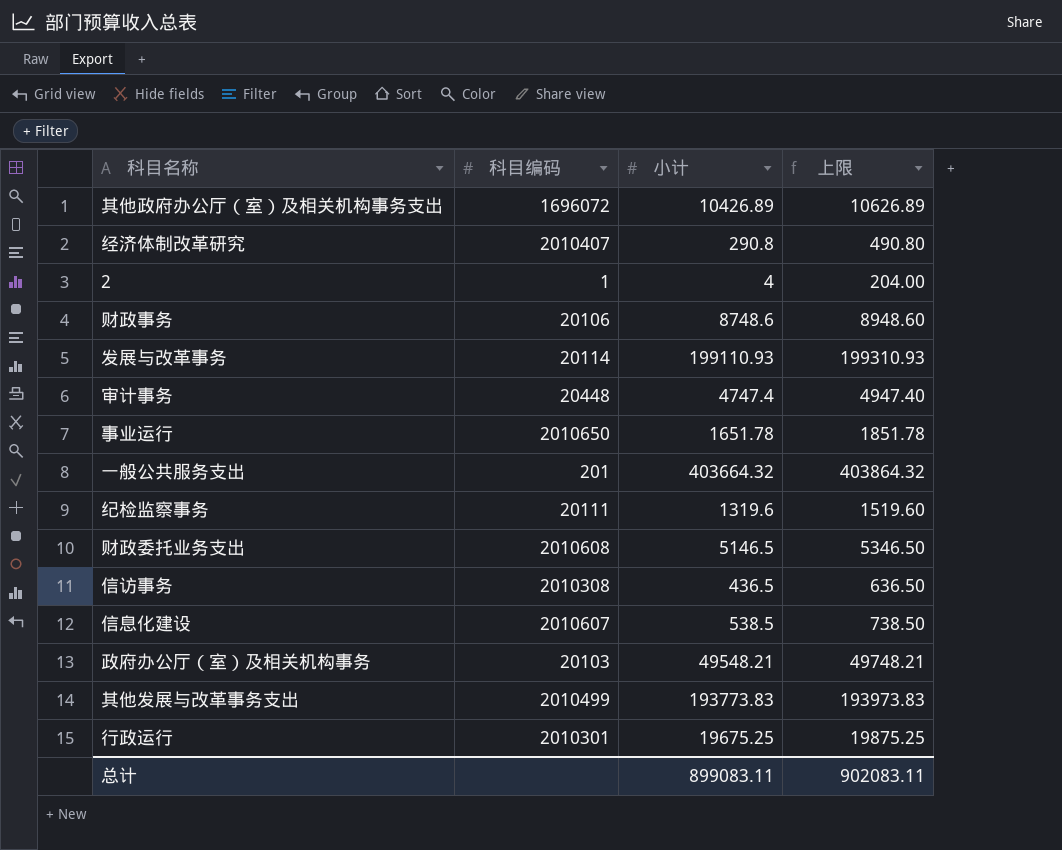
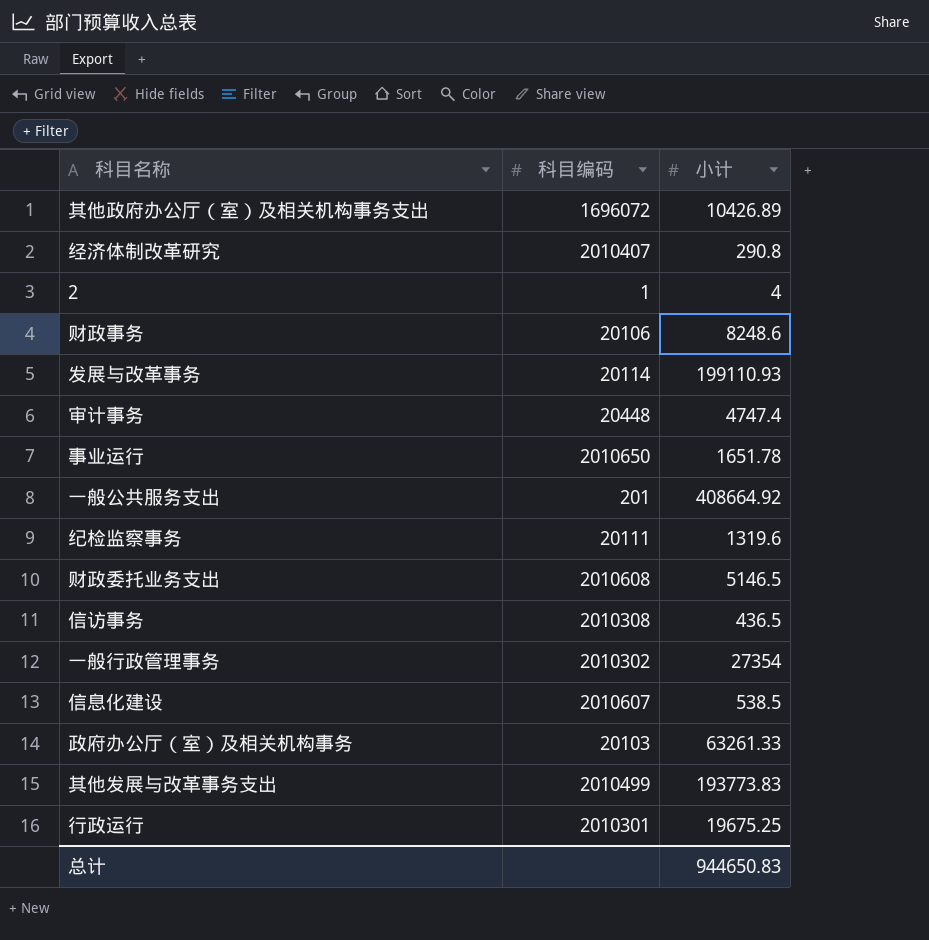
column 上限 | formula: [小计] + 200 -> none
财政事务 | 小计: 8748.6 -> 8248.6
一般公共服务支出 | 小计: 403664.32 -> 408664.92
row 一般行政管理事务: none -> 2010302 | 27354
政府办公厅（室）及相关机构事务 | 小计: 49548.21 -> 63261.33
总计 | 小计: 899083.11 -> 944650.83

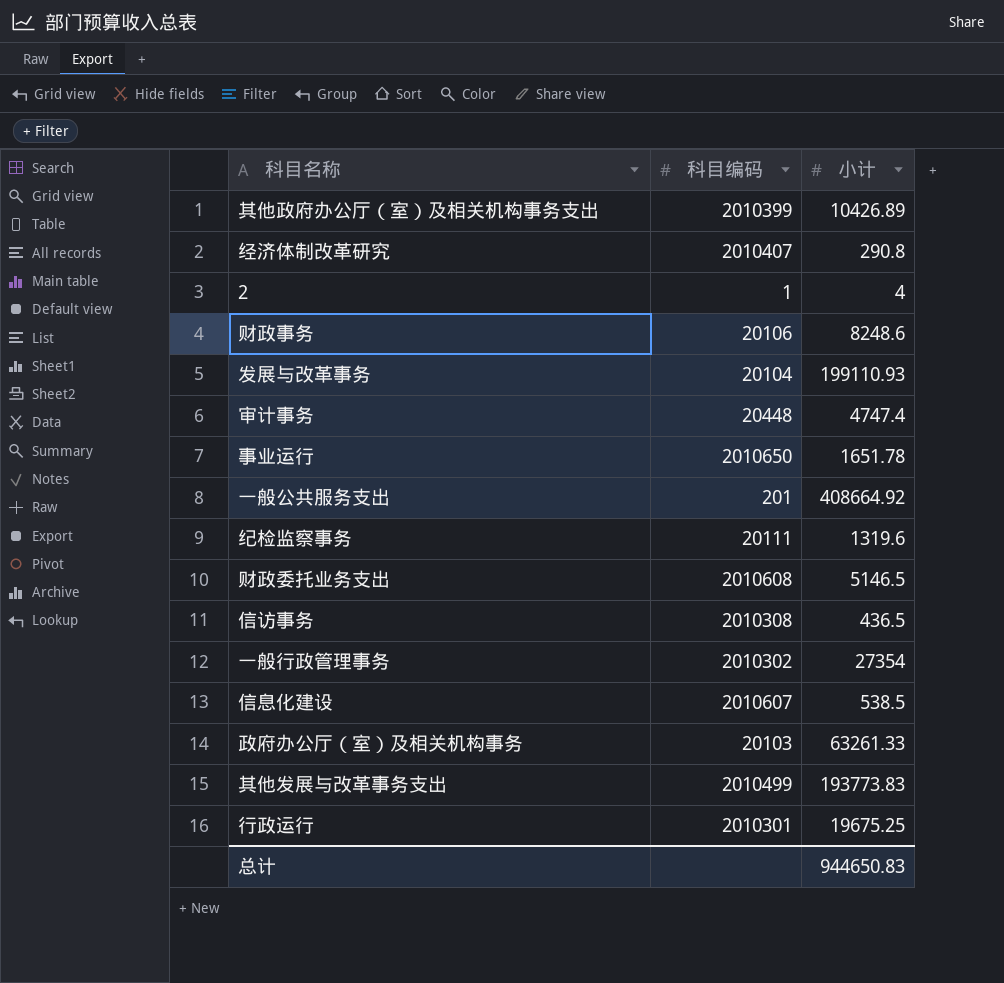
其他政府办公厅（室）及相关机构事务支出 | 科目编码: 1696072 -> 2010399
发展与改革事务 | 科目编码: 20114 -> 20104

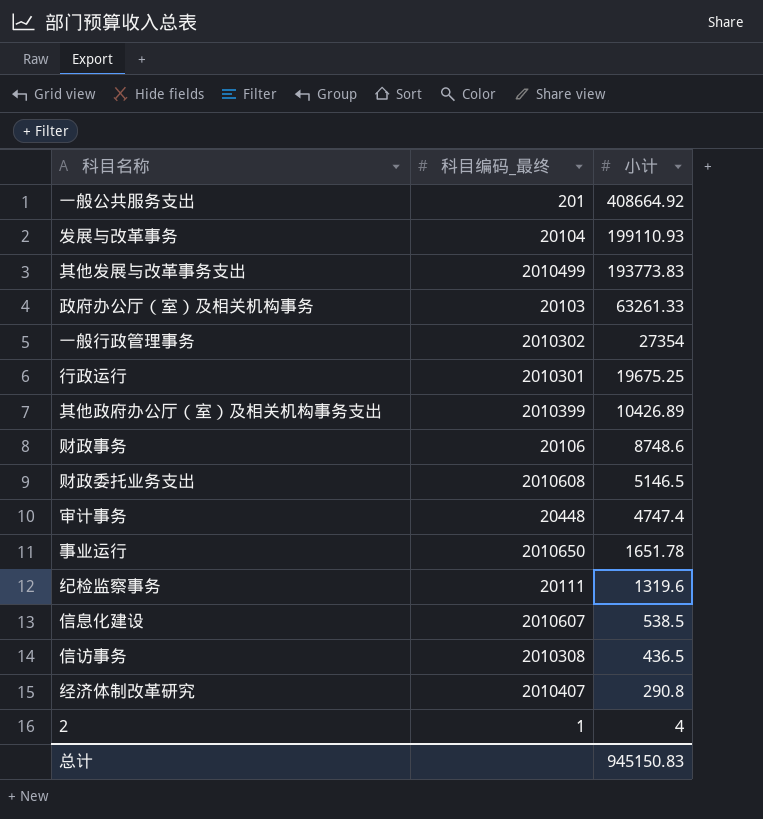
row order: none -> 小计 descending
column name: 科目编码 -> 科目编码_最终
财政事务 | 小计: 8248.6 -> 8748.6
总计 | 小计: 944650.83 -> 945150.83

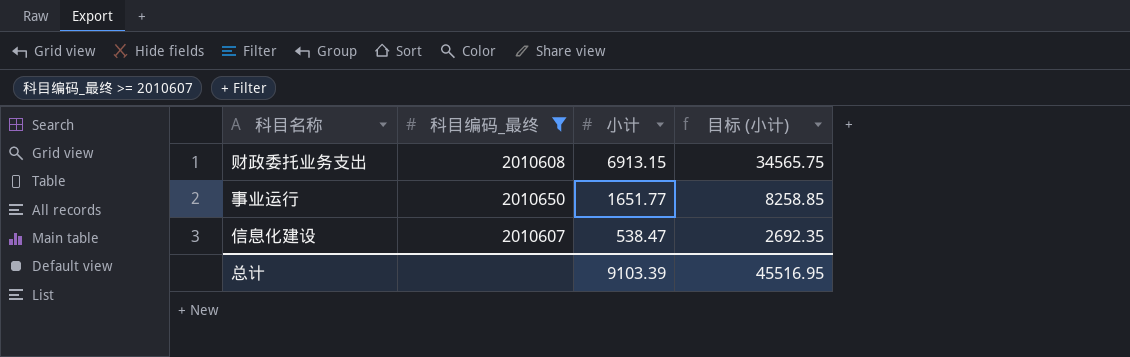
filter: none -> 科目编码_最终 >= 2010607
column 目标 (小计) | formula: none -> [小计] * 5
财政委托业务支出 | 小计: 5146.5 -> 6913.15
事业运行 | 小计: 1651.78 -> 1651.77
信息化建设 | 小计: 538.5 -> 538.47
总计 | 小计: 945150.83 -> 9103.39

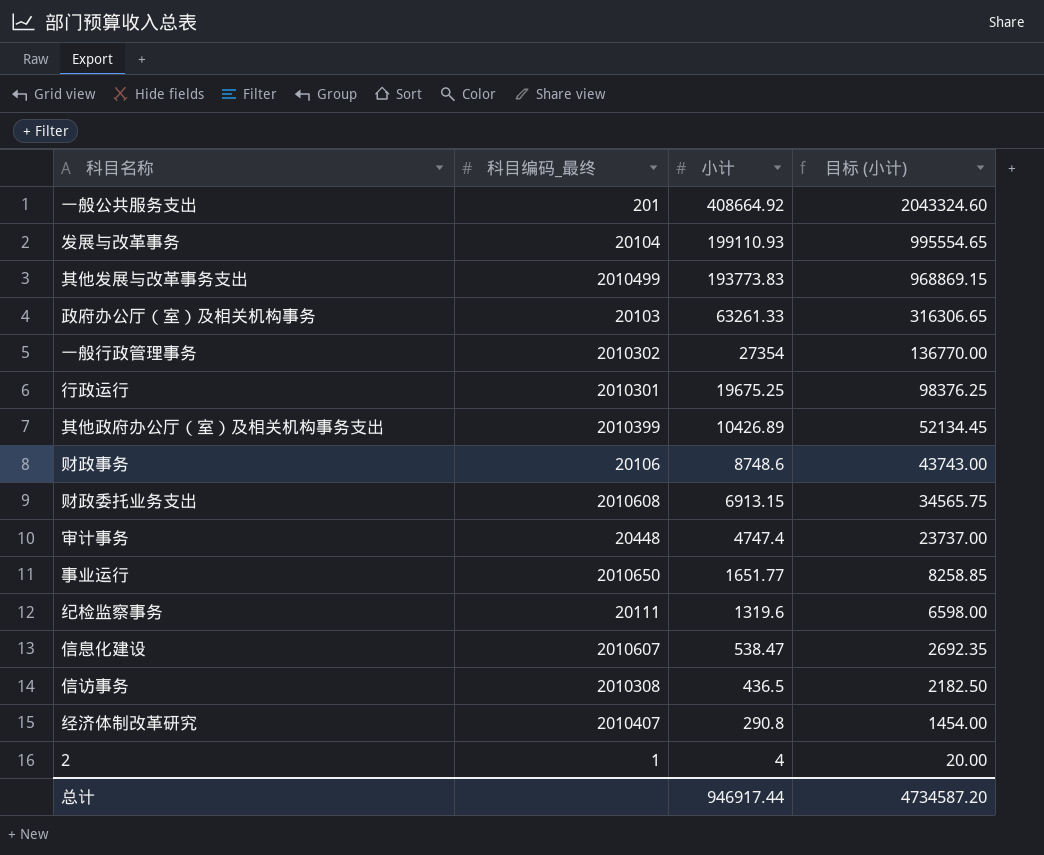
filter: 科目编码_最终 >= 2010607 -> none
总计 | 小计: 9103.39 -> 946917.44
总计 | 目标 (小计): 45516.95 -> 4734587.20

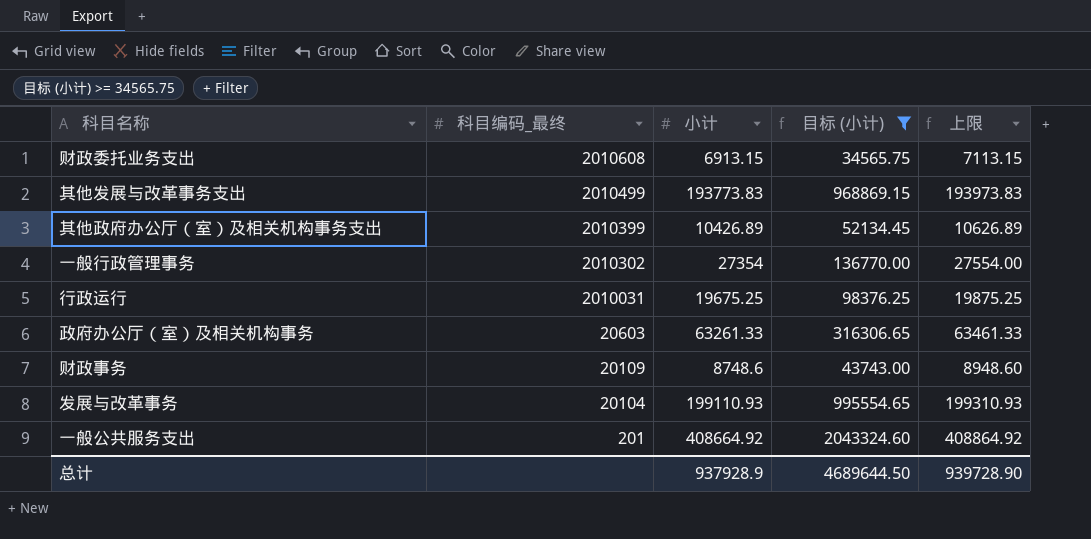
filter: none -> 目标 (小计) >= 34565.75
row order: 小计 descending -> 科目编码_最终 descending
column 上限 | formula: none -> [小计] + 200
行政运行 | 科目编码_最终: 2010301 -> 2010031
政府办公厅（室）及相关机构事务 | 科目编码_最终: 20103 -> 20603
财政事务 | 科目编码_最终: 20106 -> 20109
总计 | 小计: 946917.44 -> 937928.9
总计 | 目标 (小计): 4734587.20 -> 4689644.50

